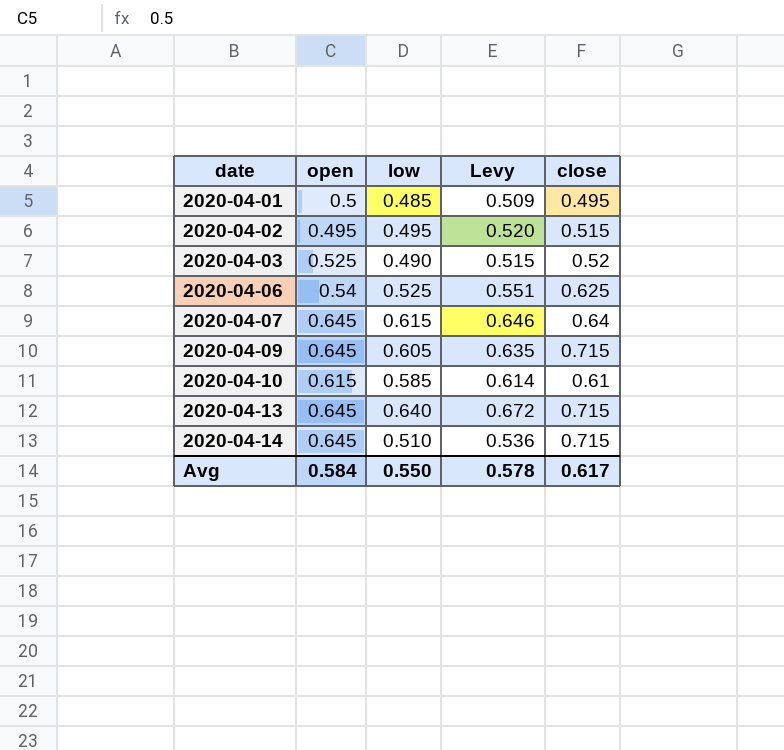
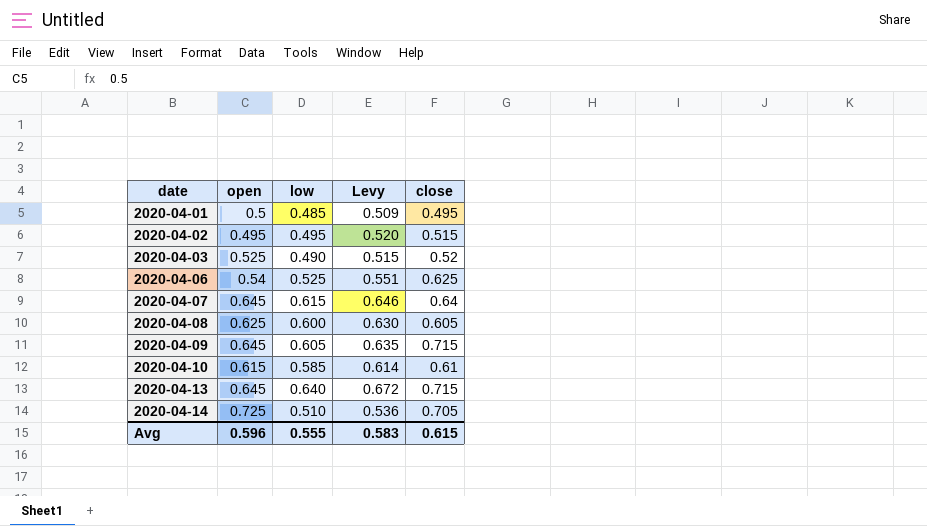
row 2020-04-08: none -> 0.625 | 0.600 | 0.630 | 0.605
2020-04-14 | open: 0.645 -> 0.725
2020-04-14 | close: 0.715 -> 0.705
Avg | open: 0.584 -> 0.596
Avg | low: 0.550 -> 0.555
Avg | Levy: 0.578 -> 0.583
Avg | close: 0.617 -> 0.615

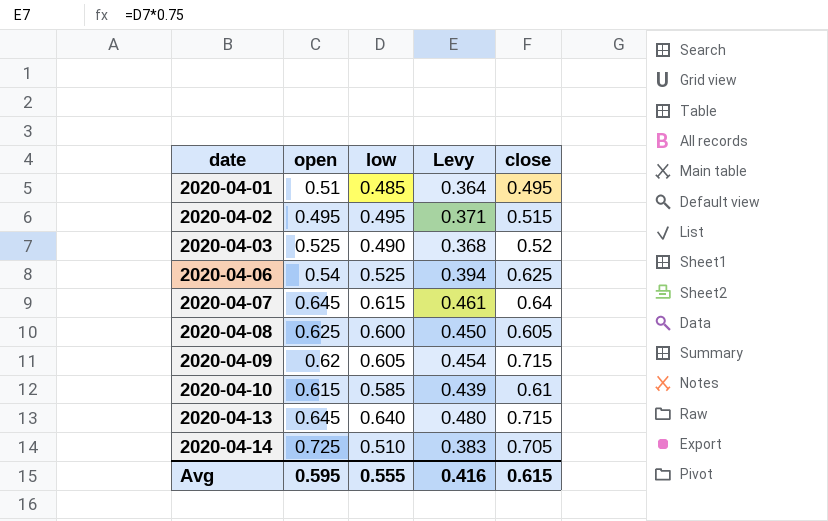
column Levy | formula: [low] * 1.05 -> [low] * 0.75
2020-04-01 | open: 0.5 -> 0.51
2020-04-09 | open: 0.645 -> 0.62
Avg | open: 0.596 -> 0.595
Avg | Levy: 0.583 -> 0.416

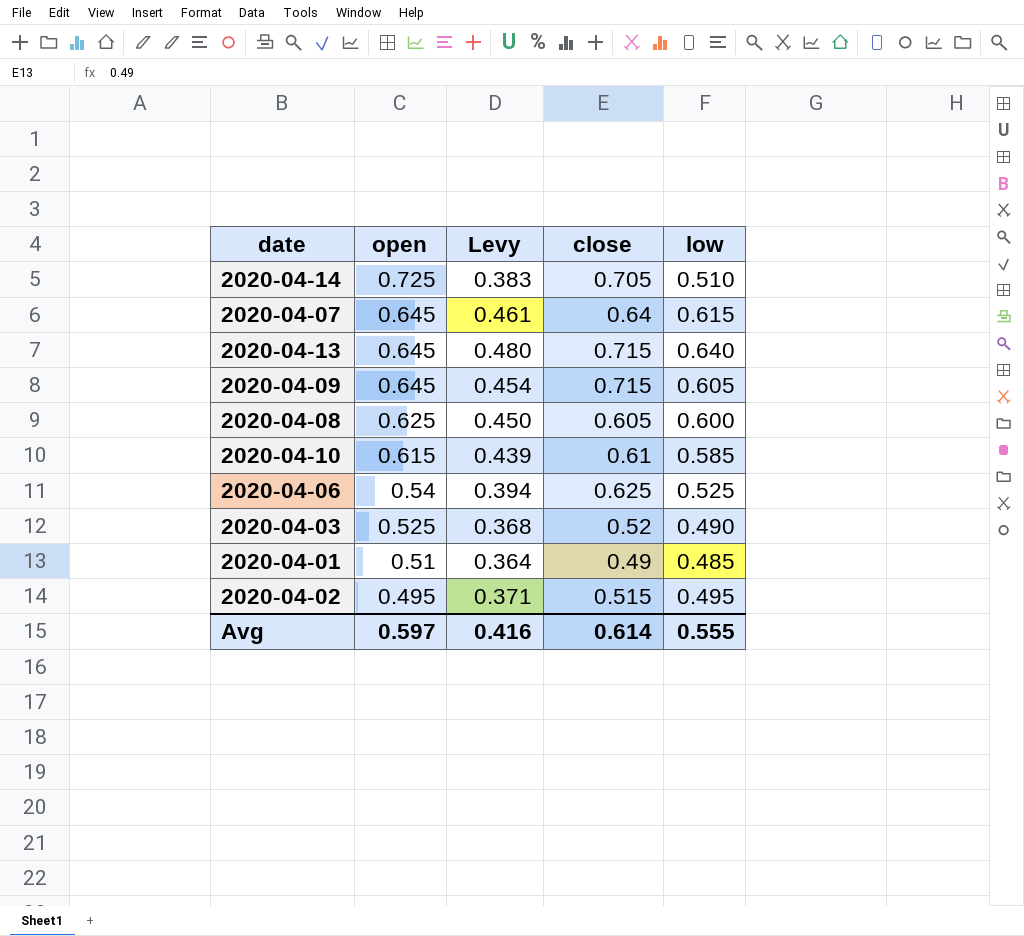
row order: date ascending -> open descending
column low | position: 3 -> 5
2020-04-09 | open: 0.62 -> 0.645
2020-04-01 | close: 0.495 -> 0.49
Avg | open: 0.595 -> 0.597
Avg | close: 0.615 -> 0.614

